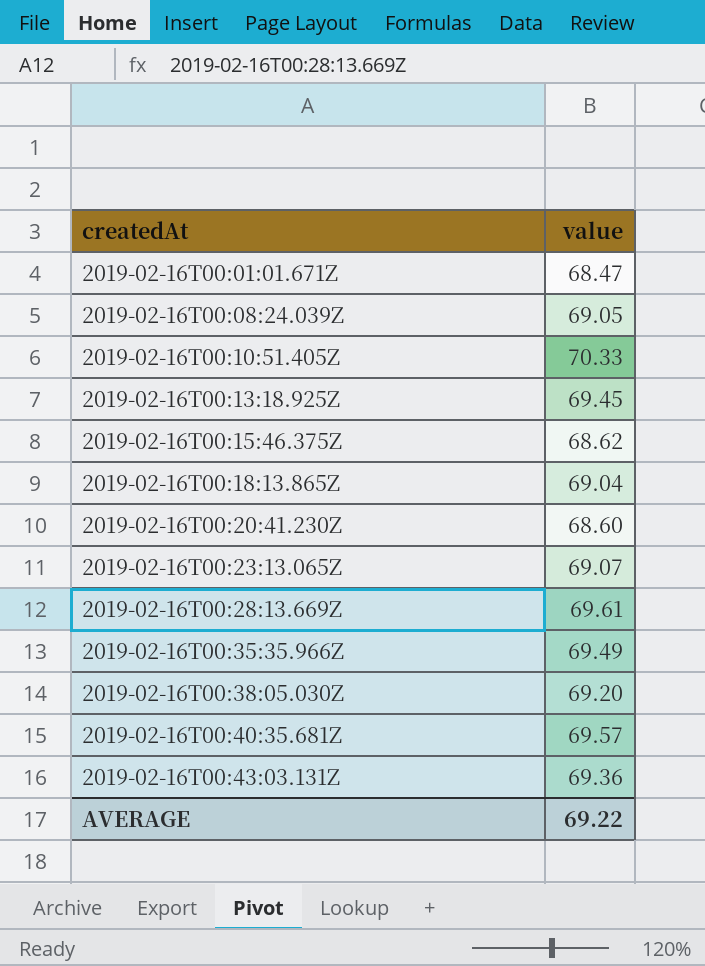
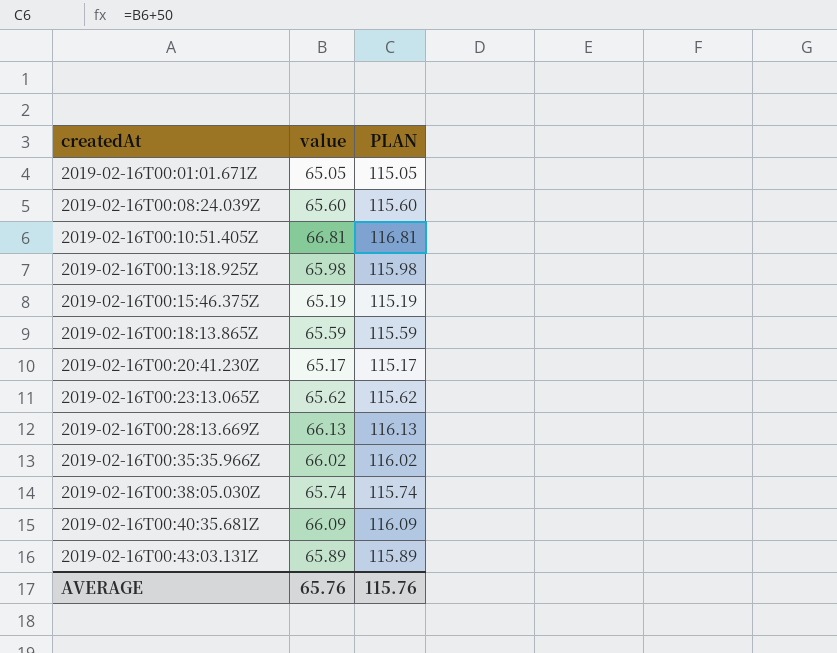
column PLAN | formula: none -> [value] + 50
2019-02-16T00:01:01.671Z | value: 68.47 -> 65.05
2019-02-16T00:08:24.039Z | value: 69.05 -> 65.60
2019-02-16T00:10:51.405Z | value: 70.33 -> 66.81
2019-02-16T00:13:18.925Z | value: 69.45 -> 65.98
2019-02-16T00:15:46.375Z | value: 68.62 -> 65.19
2019-02-16T00:18:13.865Z | value: 69.04 -> 65.59
2019-02-16T00:20:41.230Z | value: 68.60 -> 65.17
2019-02-16T00:23:13.065Z | value: 69.07 -> 65.62
2019-02-16T00:28:13.669Z | value: 69.61 -> 66.13
2019-02-16T00:35:35.966Z | value: 69.49 -> 66.02
2019-02-16T00:38:05.030Z | value: 69.20 -> 65.74
2019-02-16T00:40:35.681Z | value: 69.57 -> 66.09
2019-02-16T00:43:03.131Z | value: 69.36 -> 65.89
AVERAGE | value: 69.22 -> 65.76

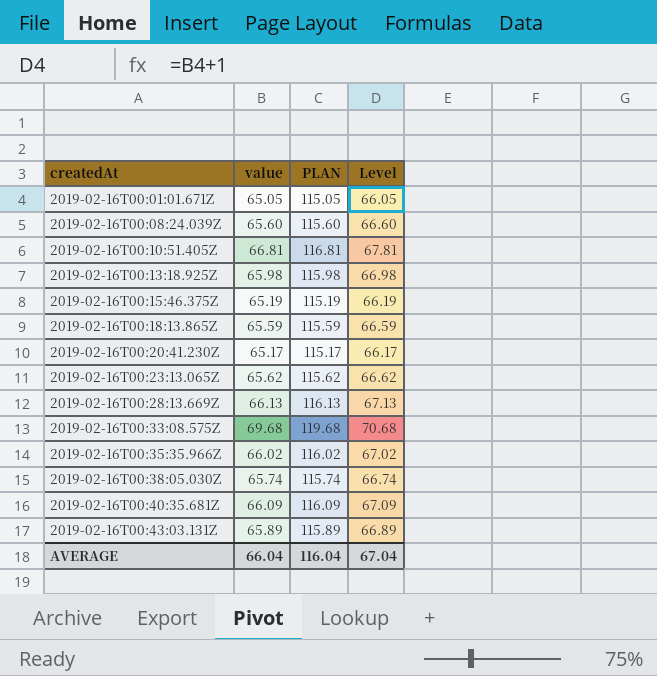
column Level | formula: none -> [value] + 1
row 2019-02-16T00:33:08.575Z: none -> 69.68 | 119.68 | 70.68
AVERAGE | value: 65.76 -> 66.04
AVERAGE | PLAN: 115.76 -> 116.04

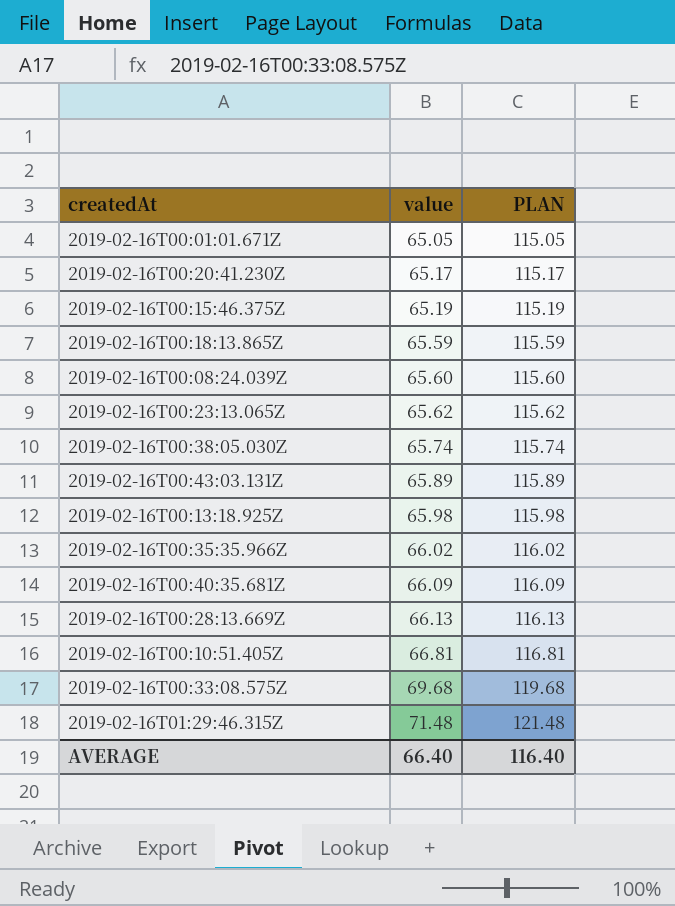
row order: createdAt ascending -> value ascending
column Level | formula: [value] + 1 -> none
row 2019-02-16T01:29:46.315Z: none -> 71.48 | 121.48
AVERAGE | value: 66.04 -> 66.40
AVERAGE | PLAN: 116.04 -> 116.40

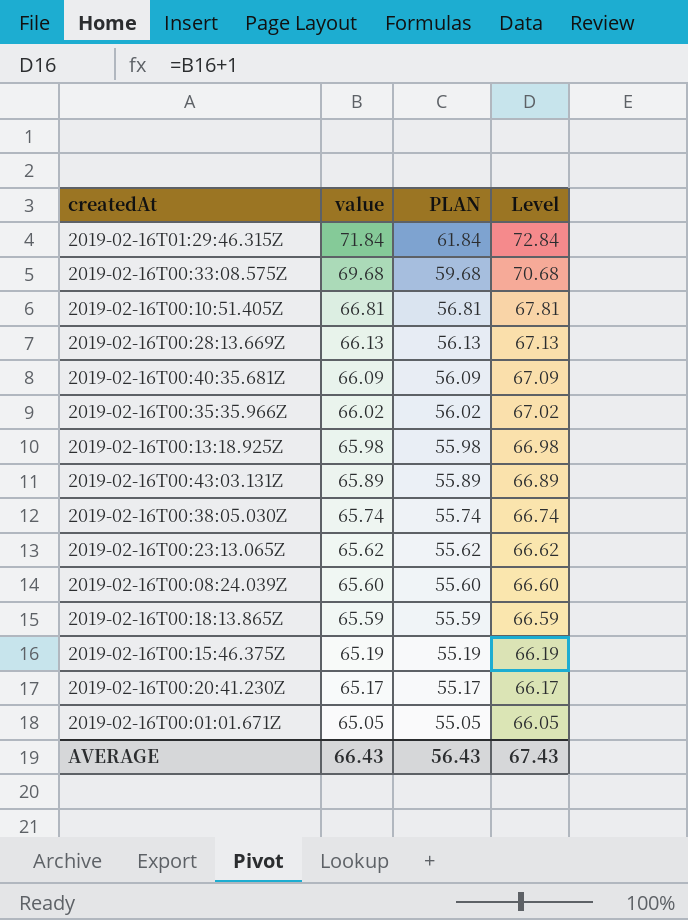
row order: value ascending -> value descending
column PLAN | formula: [value] + 50 -> [value] - 10
column Level | formula: none -> [value] + 1
2019-02-16T01:29:46.315Z | value: 71.48 -> 71.84
AVERAGE | value: 66.40 -> 66.43
AVERAGE | PLAN: 116.40 -> 56.43

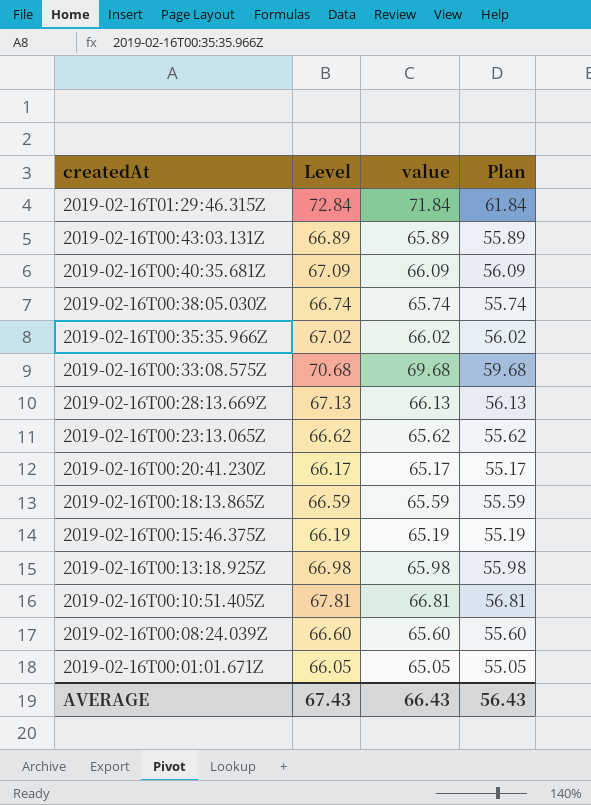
row order: value descending -> createdAt descending
column Level | position: 4 -> 2
column name: PLAN -> Plan

